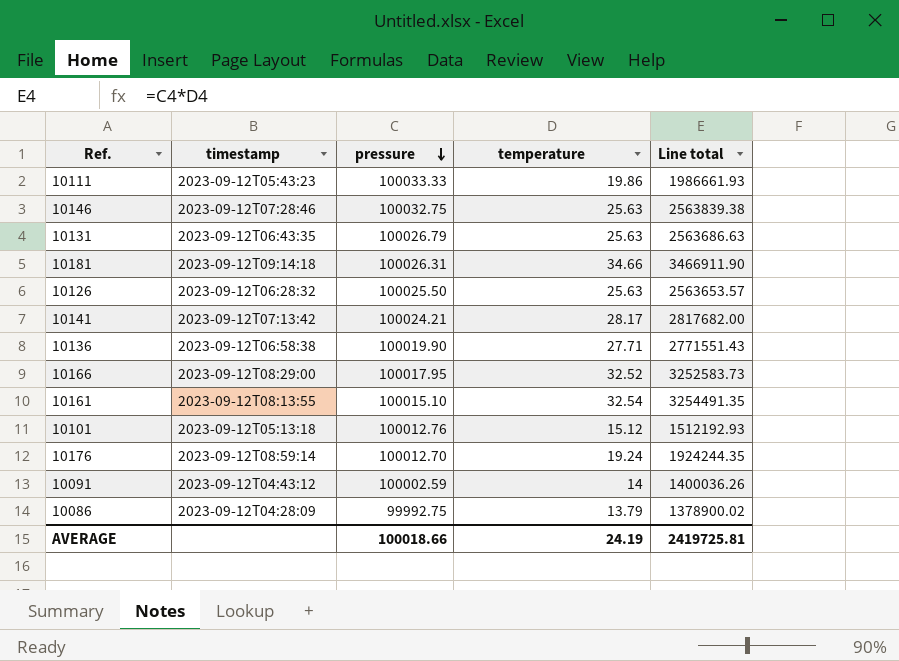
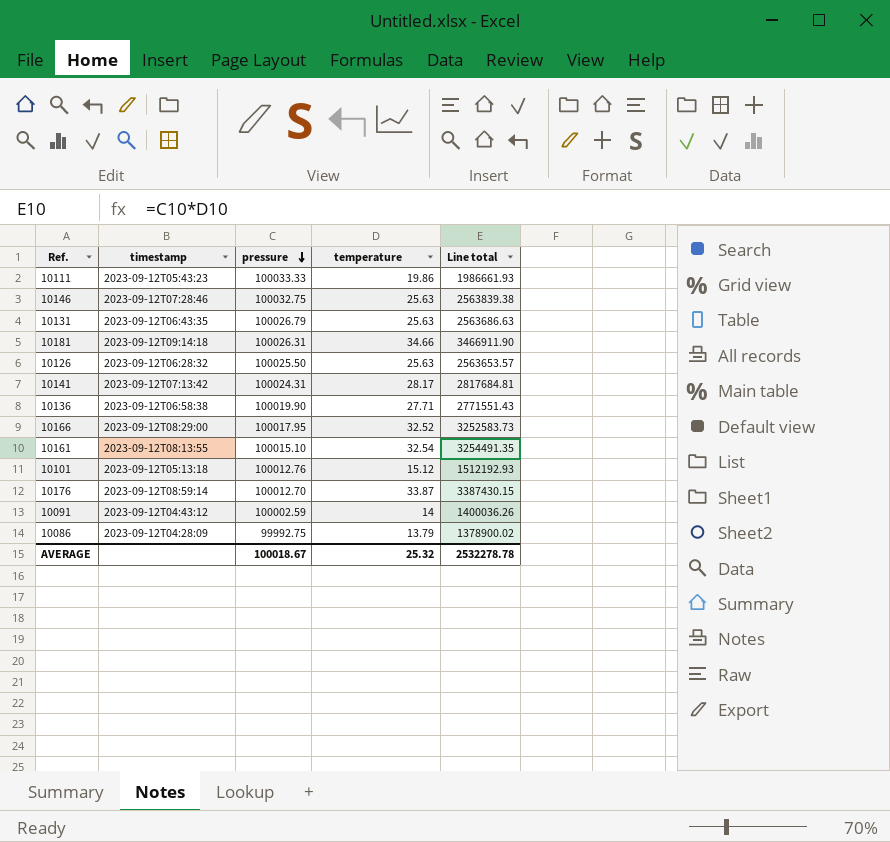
10141 | pressure: 100024.21 -> 100024.31
10141 | Line total: 2817682.00 -> 2817684.81
10176 | temperature: 19.24 -> 33.87
10176 | Line total: 1924244.35 -> 3387430.15
AVERAGE | pressure: 100018.66 -> 100018.67
AVERAGE | temperature: 24.19 -> 25.32
AVERAGE | Line total: 2419725.81 -> 2532278.78

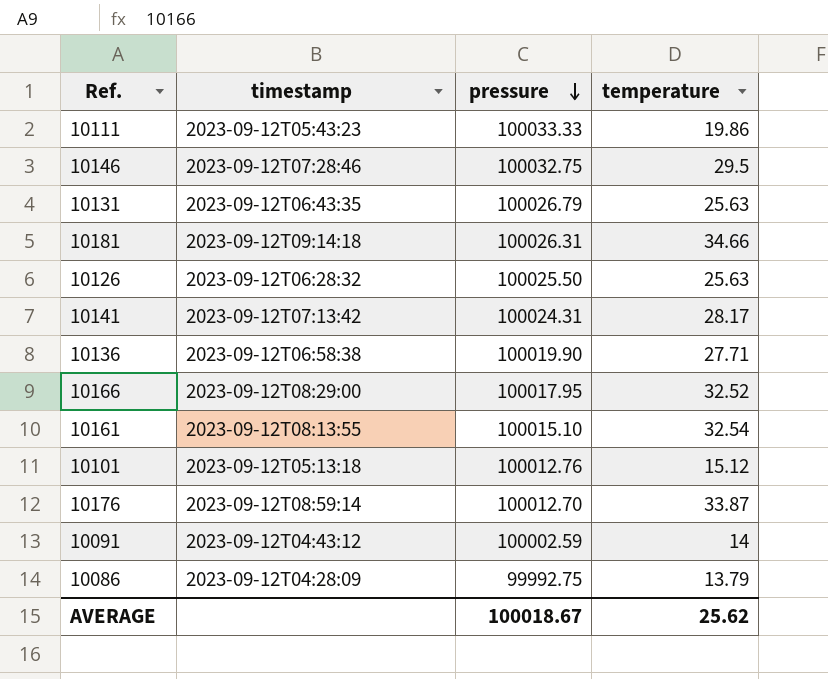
column Line total | formula: [pressure] * [temperature] -> none
10146 | temperature: 25.63 -> 29.5
AVERAGE | temperature: 25.32 -> 25.62

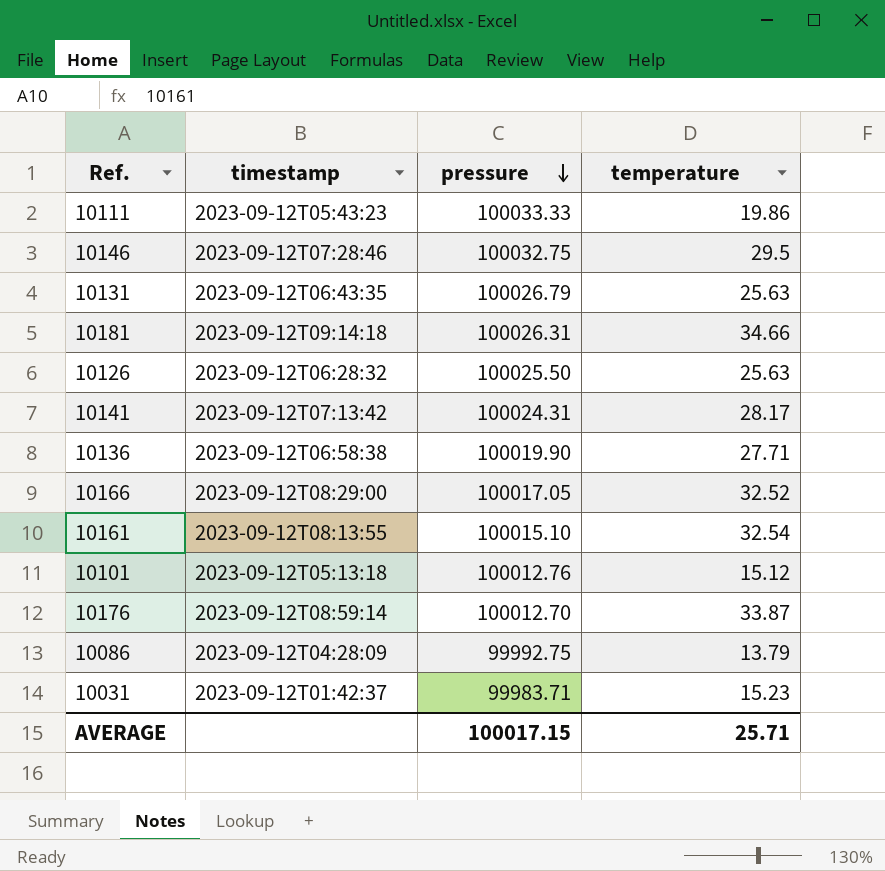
row 10091: 2023-09-12T04:43:12 | 100002.59 | 14 -> none
10166 | pressure: 100017.95 -> 100017.05
row 10031: none -> 2023-09-12T01:42:37 | 99983.71 | 15.23
AVERAGE | pressure: 100018.67 -> 100017.15
AVERAGE | temperature: 25.62 -> 25.71

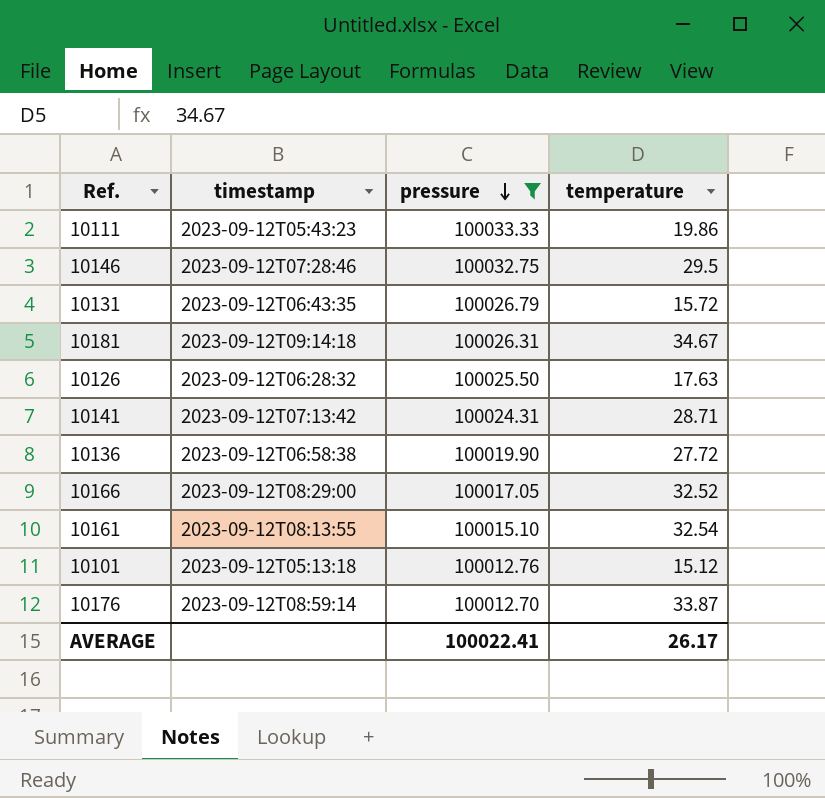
filter: none -> pressure >= 100012.70
10131 | temperature: 25.63 -> 15.72
10181 | temperature: 34.66 -> 34.67
10126 | temperature: 25.63 -> 17.63
10141 | temperature: 28.17 -> 28.71
10136 | temperature: 27.71 -> 27.72
AVERAGE | pressure: 100017.15 -> 100022.41
AVERAGE | temperature: 25.71 -> 26.17

